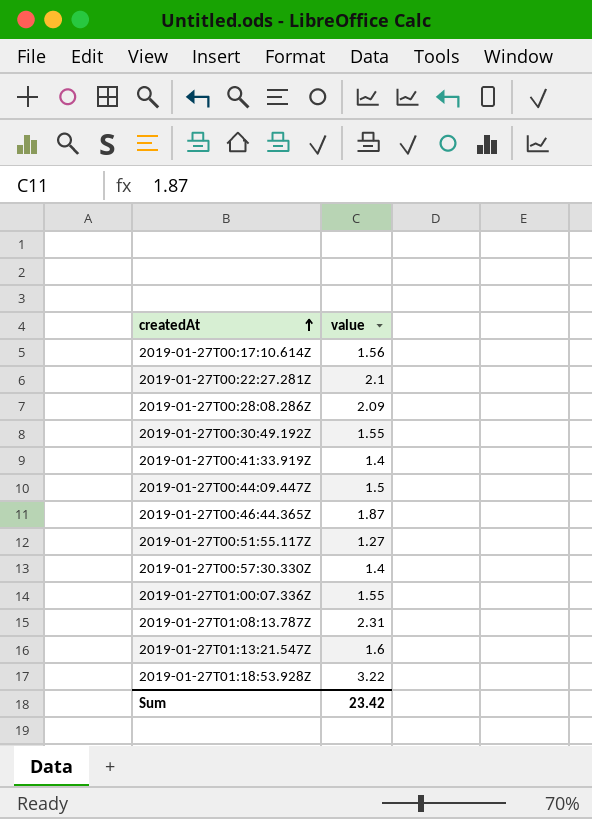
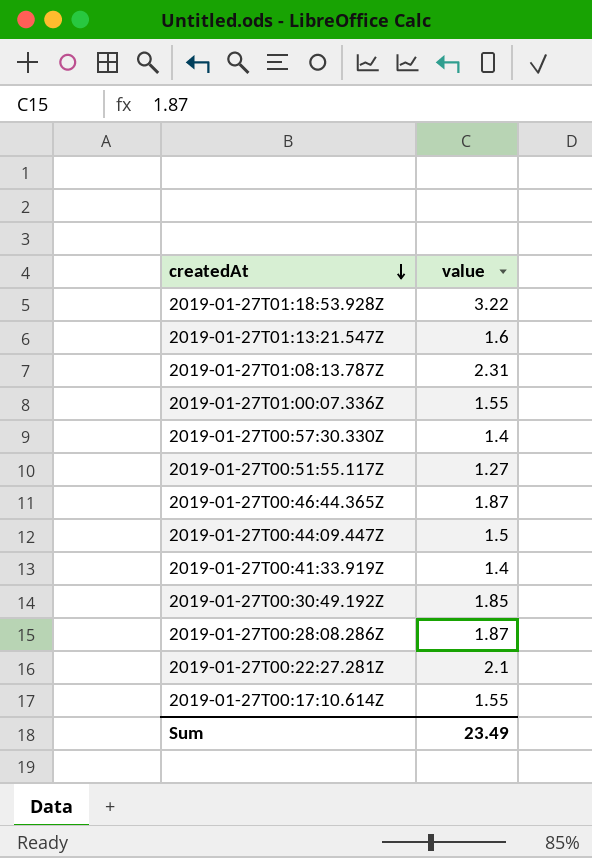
row order: createdAt ascending -> createdAt descending
2019-01-27T00:30:49.192Z | value: 1.55 -> 1.85
2019-01-27T00:28:08.286Z | value: 2.09 -> 1.87
2019-01-27T00:17:10.614Z | value: 1.56 -> 1.55
Sum | value: 23.42 -> 23.49

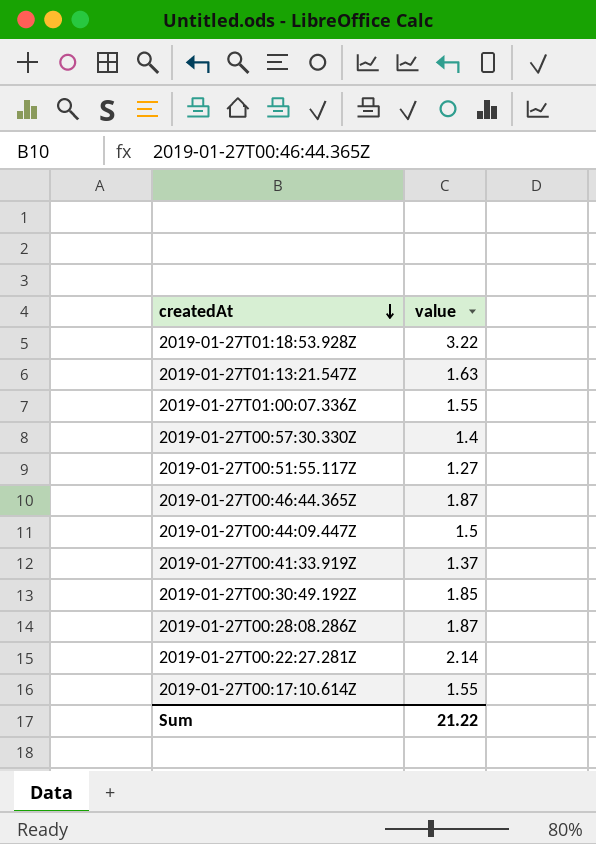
row 2019-01-27T01:08:13.787Z: 2.31 -> none
2019-01-27T01:13:21.547Z | value: 1.6 -> 1.63
2019-01-27T00:41:33.919Z | value: 1.4 -> 1.37
2019-01-27T00:22:27.281Z | value: 2.1 -> 2.14
Sum | value: 23.49 -> 21.22

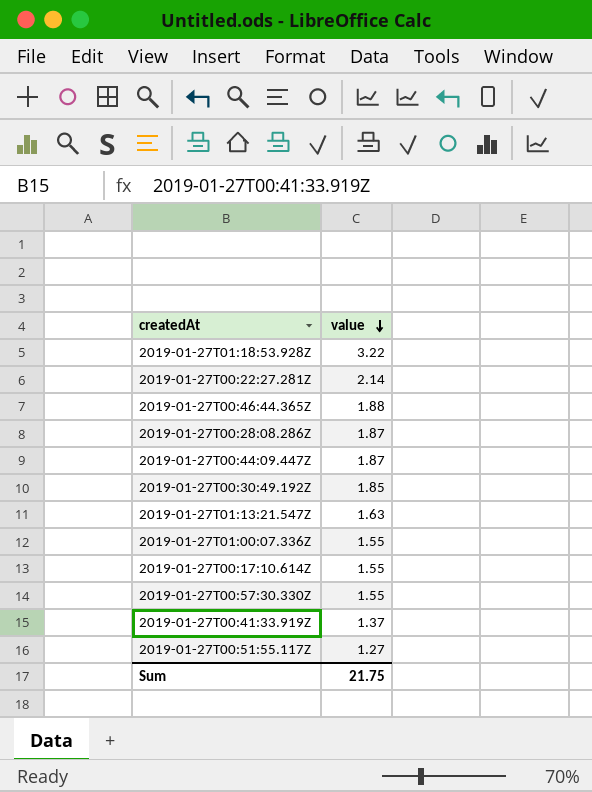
row order: createdAt descending -> value descending
2019-01-27T00:46:44.365Z | value: 1.87 -> 1.88
2019-01-27T00:44:09.447Z | value: 1.5 -> 1.87
2019-01-27T00:57:30.330Z | value: 1.4 -> 1.55
Sum | value: 21.22 -> 21.75

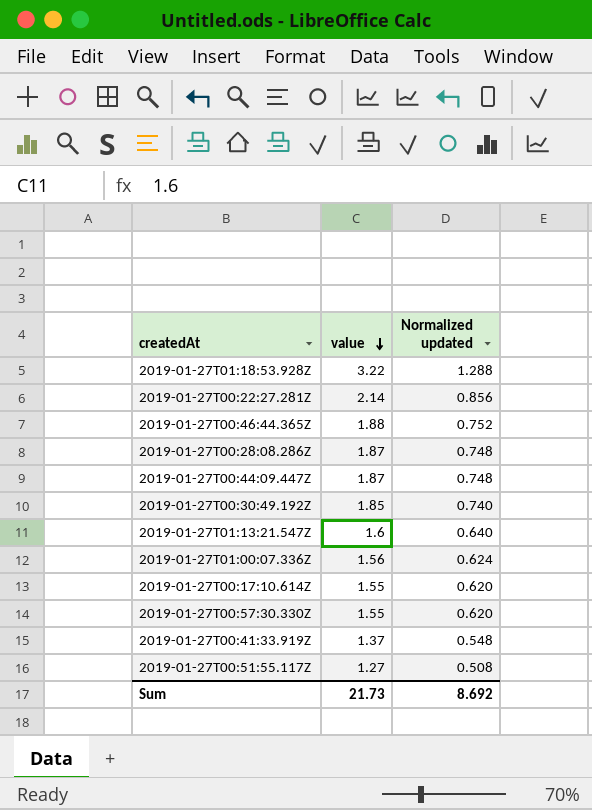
column Normalized updated | formula: none -> [value] * 0.4
2019-01-27T01:13:21.547Z | value: 1.63 -> 1.6
2019-01-27T01:00:07.336Z | value: 1.55 -> 1.56
Sum | value: 21.75 -> 21.73

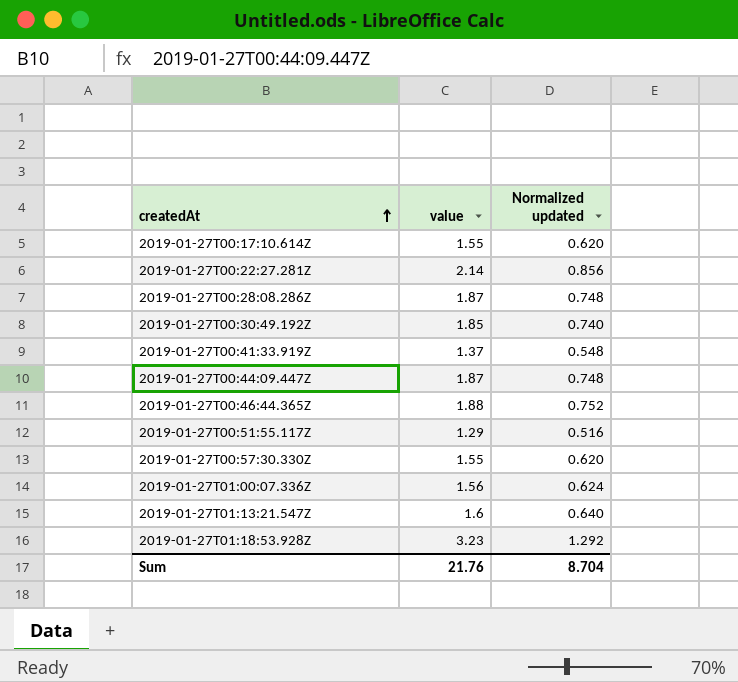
row order: value descending -> createdAt ascending
2019-01-27T00:51:55.117Z | value: 1.27 -> 1.29
2019-01-27T00:51:55.117Z | Normalized updated: 0.508 -> 0.516
2019-01-27T01:18:53.928Z | value: 3.22 -> 3.23
2019-01-27T01:18:53.928Z | Normalized updated: 1.288 -> 1.292
Sum | value: 21.73 -> 21.76
Sum | Normalized updated: 8.692 -> 8.704

